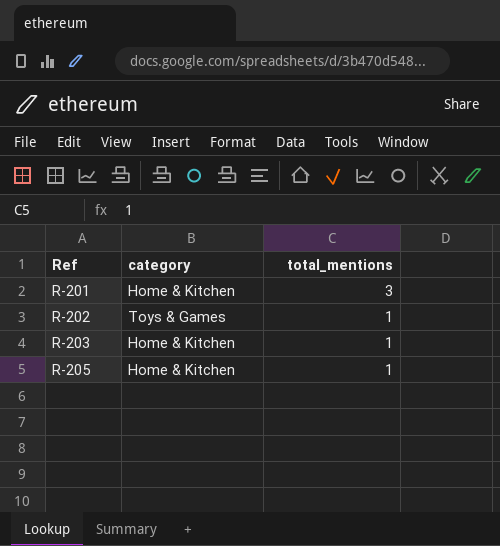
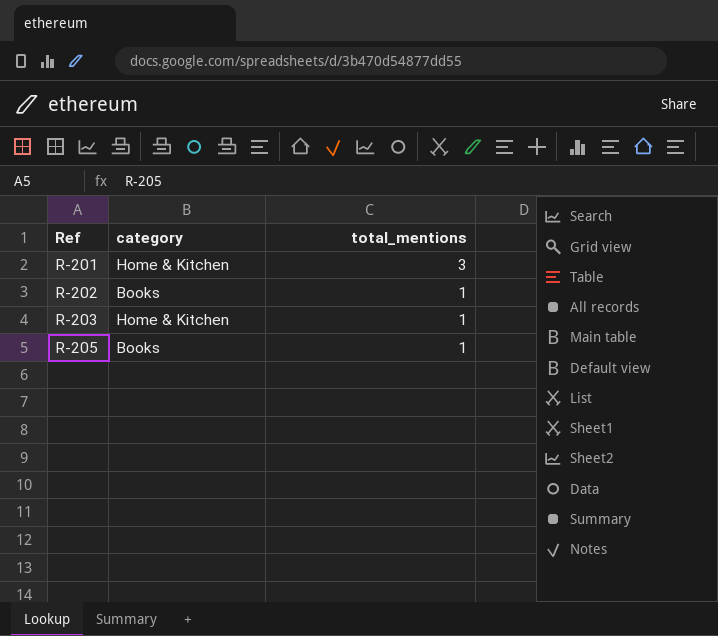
R-202 | category: Toys & Games -> Books
R-205 | category: Home & Kitchen -> Books

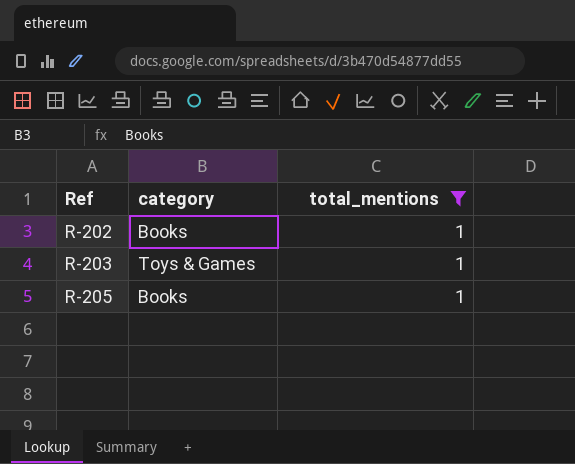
filter: none -> total_mentions = 1
R-203 | category: Home & Kitchen -> Toys & Games

